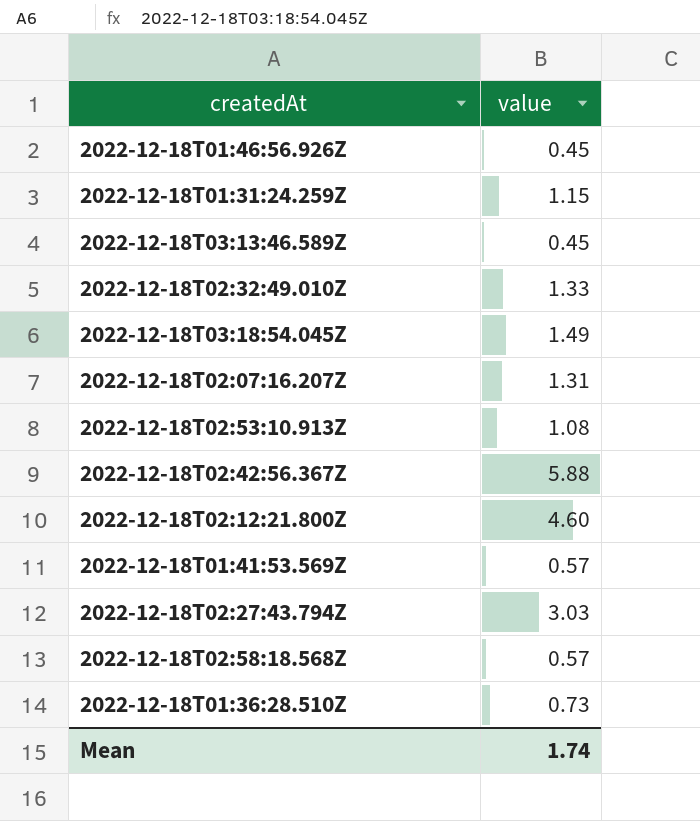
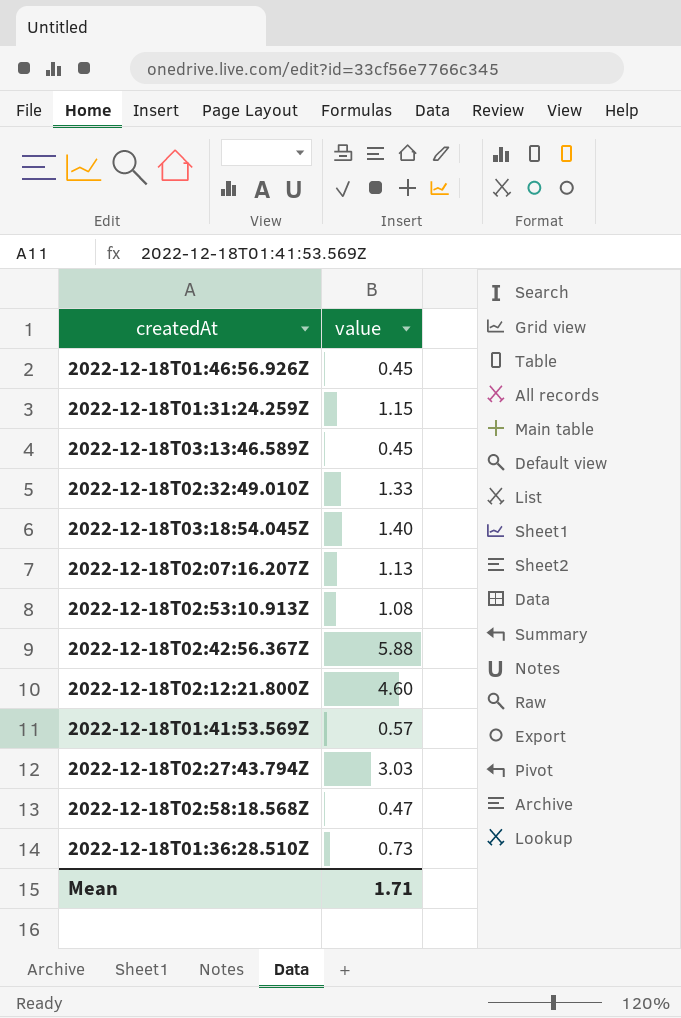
2022-12-18T03:18:54.045Z | value: 1.49 -> 1.40
2022-12-18T02:07:16.207Z | value: 1.31 -> 1.13
2022-12-18T02:58:18.568Z | value: 0.57 -> 0.47
Mean | value: 1.74 -> 1.71

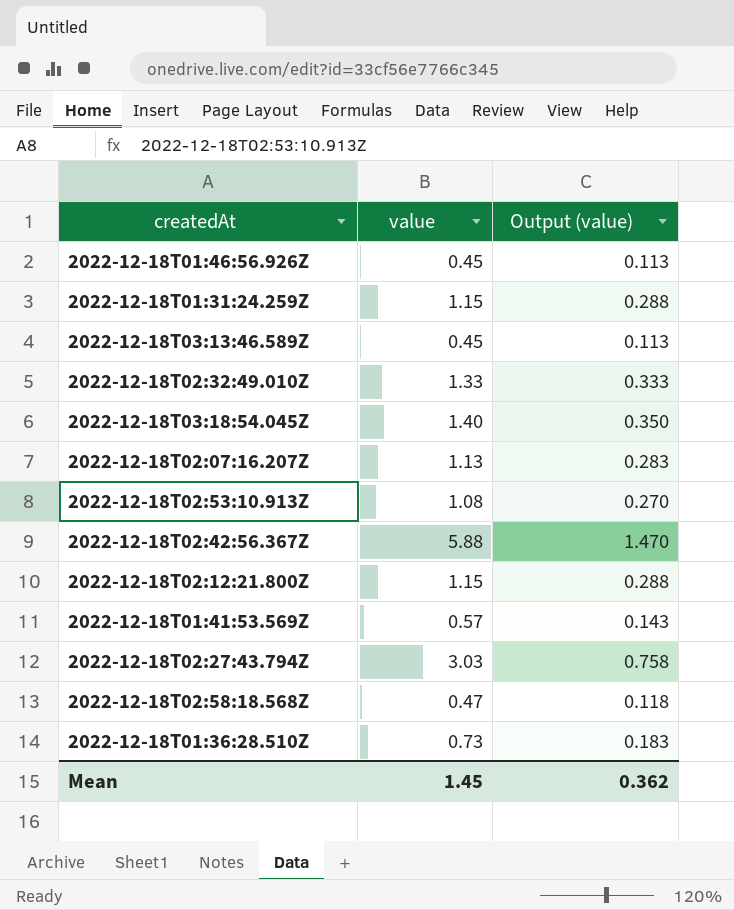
column Output (value) | formula: none -> [value] * 0.25
2022-12-18T02:12:21.800Z | value: 4.60 -> 1.15
Mean | value: 1.71 -> 1.45

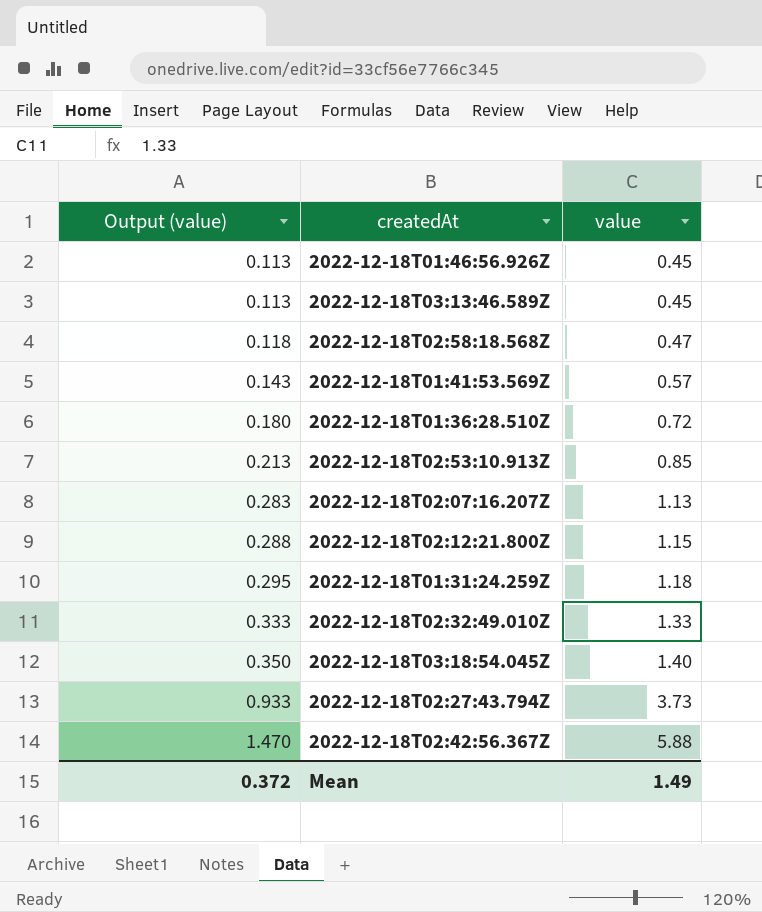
row order: none -> Output (value) ascending
column Output (value) | position: 3 -> 1
2022-12-18T01:36:28.510Z | Output (value): 0.183 -> 0.180
2022-12-18T01:36:28.510Z | value: 0.73 -> 0.72
2022-12-18T02:53:10.913Z | Output (value): 0.270 -> 0.213
2022-12-18T02:53:10.913Z | value: 1.08 -> 0.85
2022-12-18T01:31:24.259Z | Output (value): 0.288 -> 0.295
2022-12-18T01:31:24.259Z | value: 1.15 -> 1.18
2022-12-18T02:27:43.794Z | Output (value): 0.758 -> 0.933
2022-12-18T02:27:43.794Z | value: 3.03 -> 3.73
Mean | Output (value): 0.362 -> 0.372
Mean | value: 1.45 -> 1.49

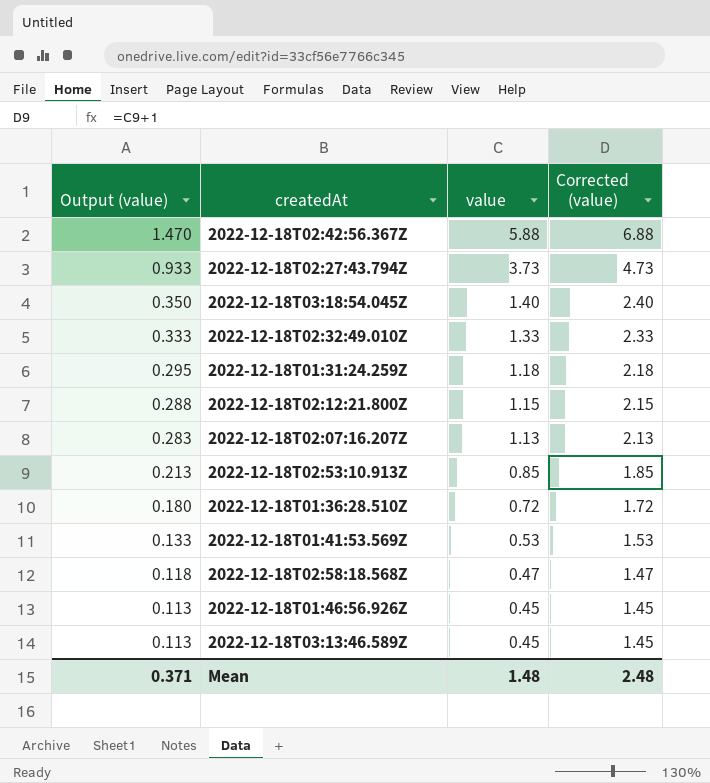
row order: Output (value) ascending -> Output (value) descending
column Corrected (value) | formula: none -> [value] + 1
2022-12-18T01:41:53.569Z | Output (value): 0.143 -> 0.133
2022-12-18T01:41:53.569Z | value: 0.57 -> 0.53
Mean | Output (value): 0.372 -> 0.371
Mean | value: 1.49 -> 1.48

